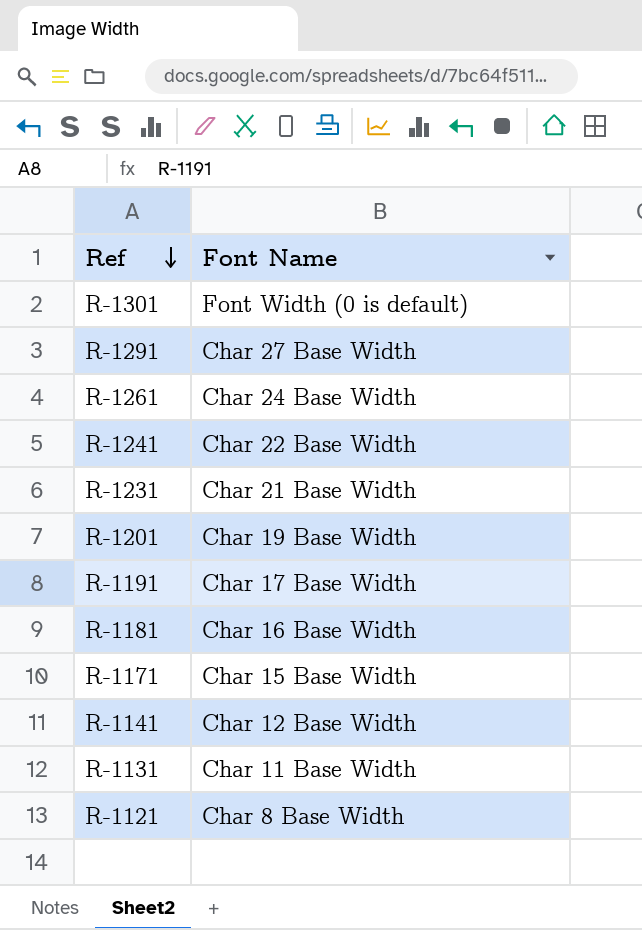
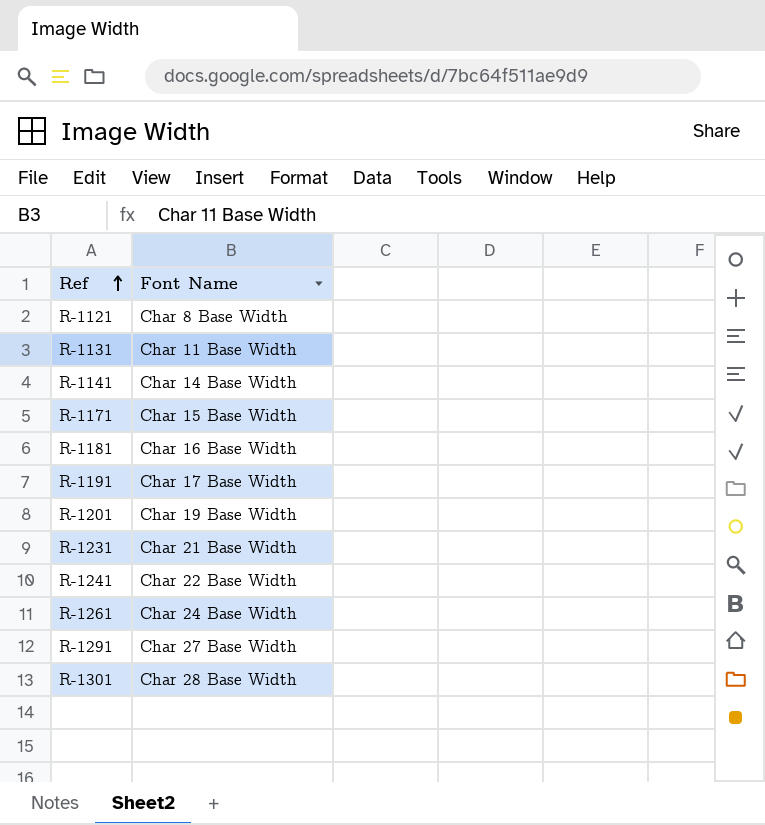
row order: Ref descending -> Ref ascending
R-1141 | Font Name: Char 12 Base Width -> Char 14 Base Width
R-1301 | Font Name: Font Width (0 is default) -> Char 28 Base Width

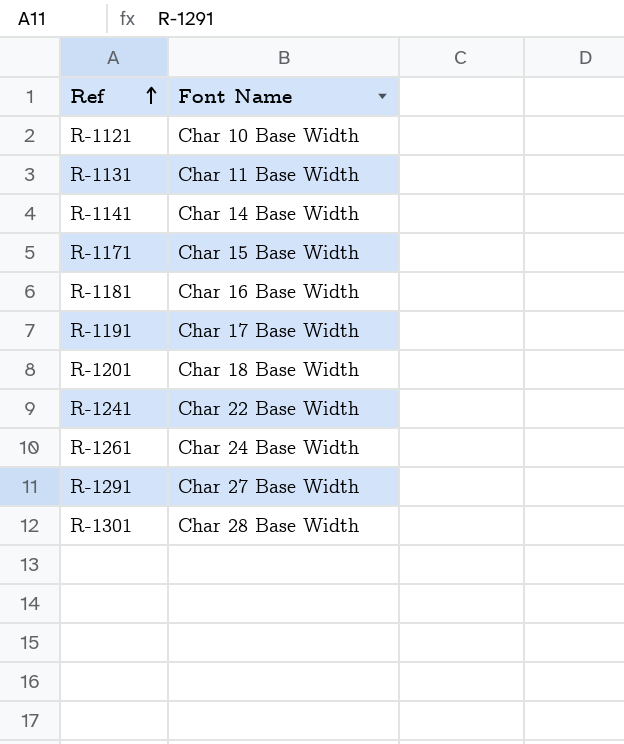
row R-1231: Char 21 Base Width -> none
R-1121 | Font Name: Char 8 Base Width -> Char 10 Base Width
R-1201 | Font Name: Char 19 Base Width -> Char 18 Base Width

